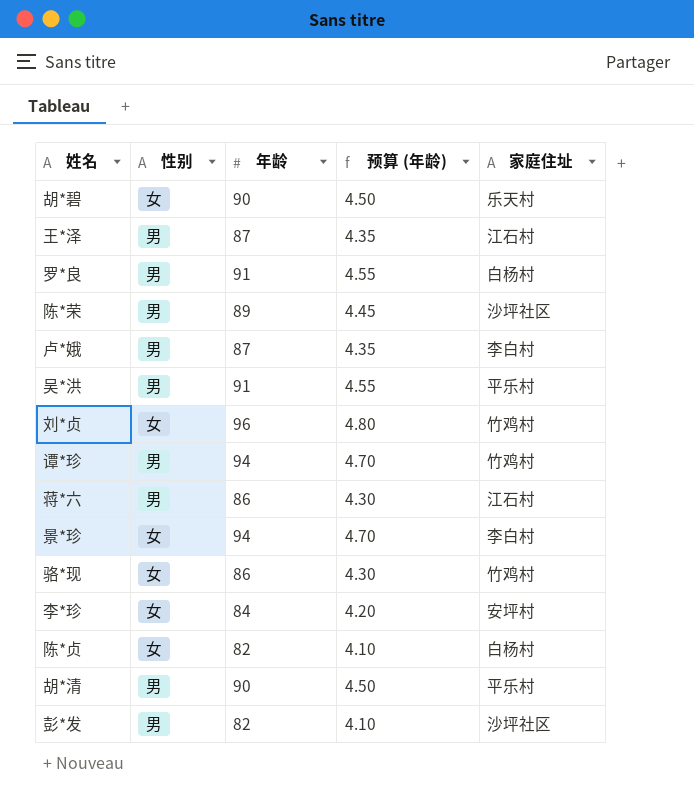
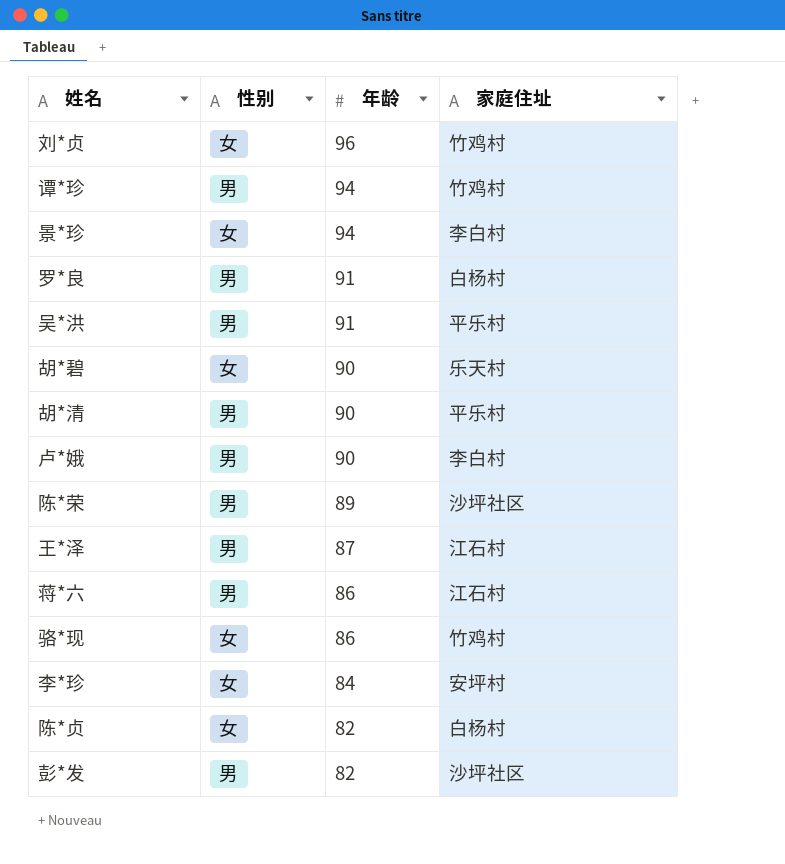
row order: none -> 年龄 descending
column 预算 (年龄) | formula: [年龄] * 0.05 -> none
卢*娥 | 年龄: 87 -> 90

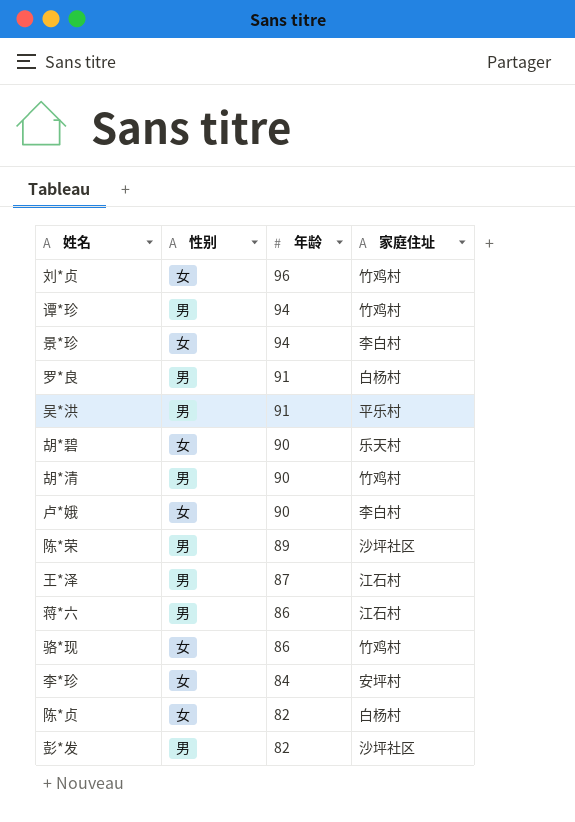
胡*清 | 家庭住址: 平乐村 -> 竹鸡村
卢*娥 | 性别: 男 -> 女

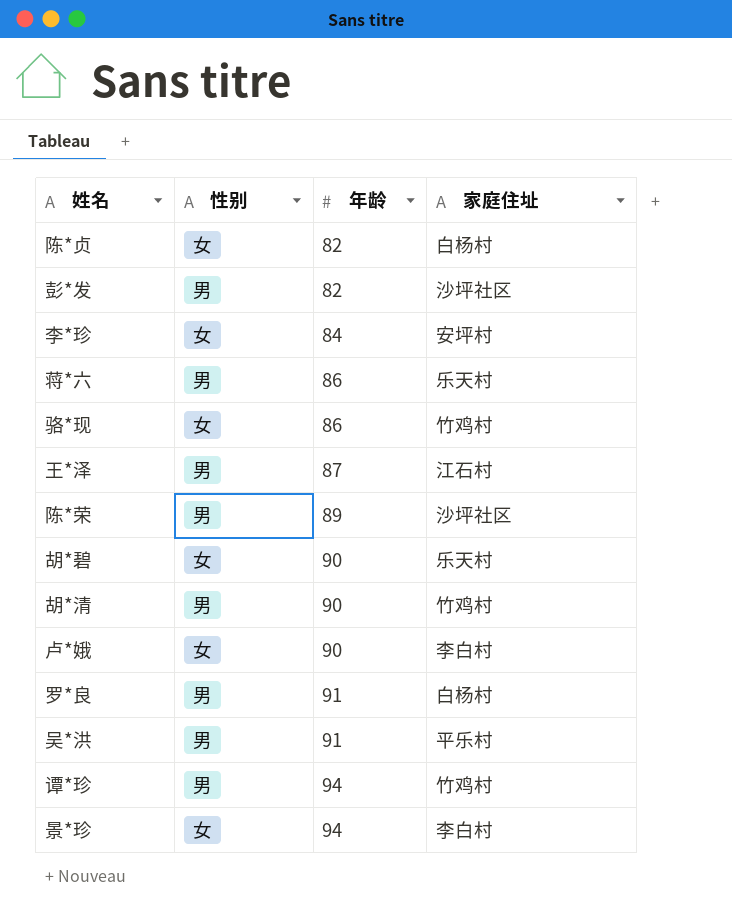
row order: 年龄 descending -> 年龄 ascending
row 刘*贞: 女 | 96 | 竹鸡村 -> none
蒋*六 | 家庭住址: 江石村 -> 乐天村

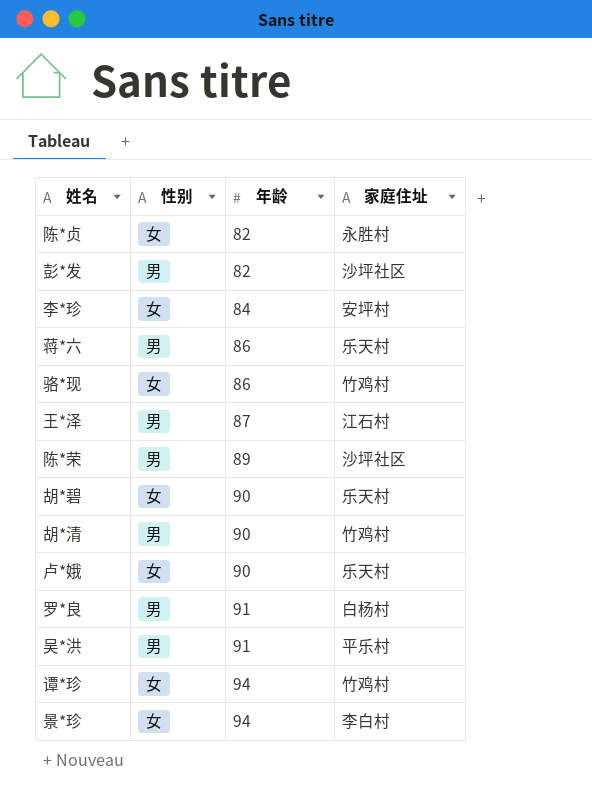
陈*贞 | 家庭住址: 白杨村 -> 永胜村
卢*娥 | 家庭住址: 李白村 -> 乐天村
谭*珍 | 性别: 男 -> 女

